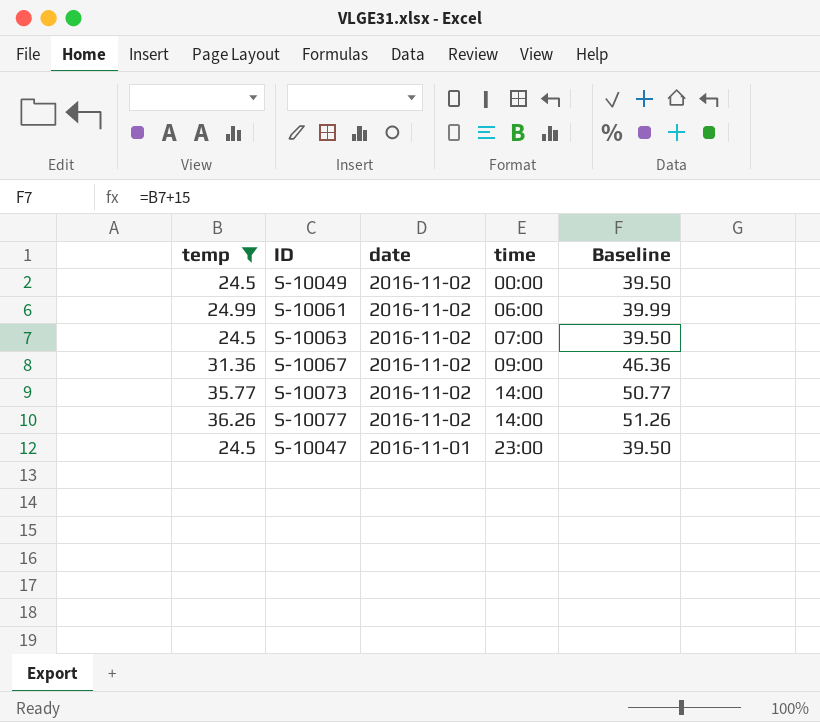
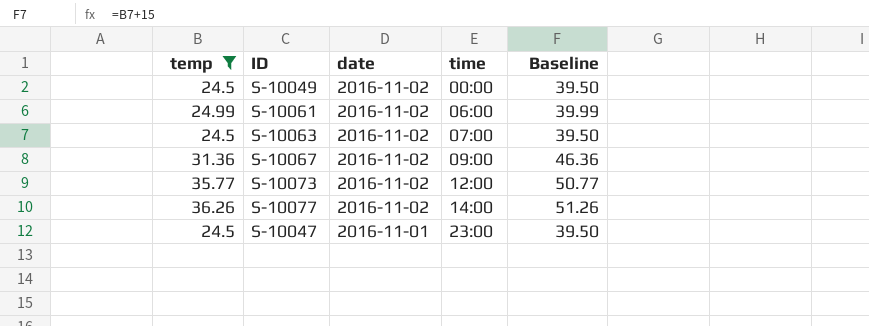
S-10073 | time: 14:00 -> 12:00

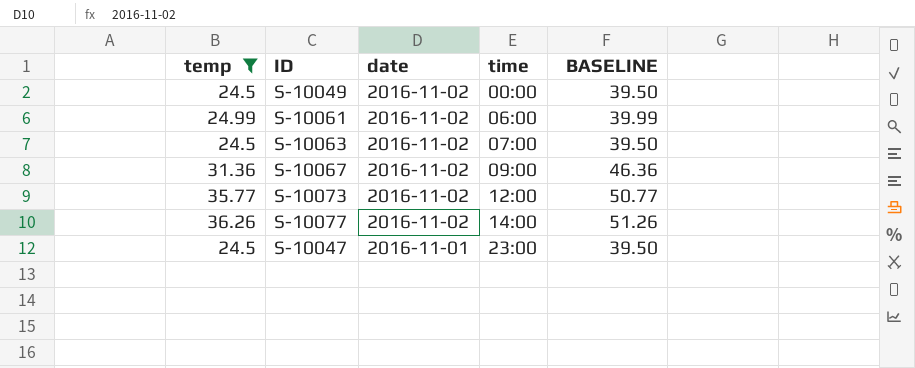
column name: Baseline -> BASELINE

